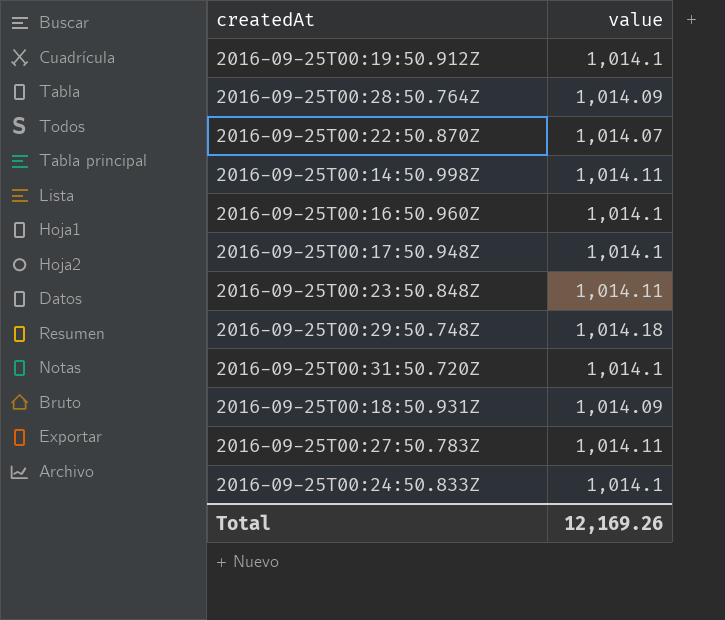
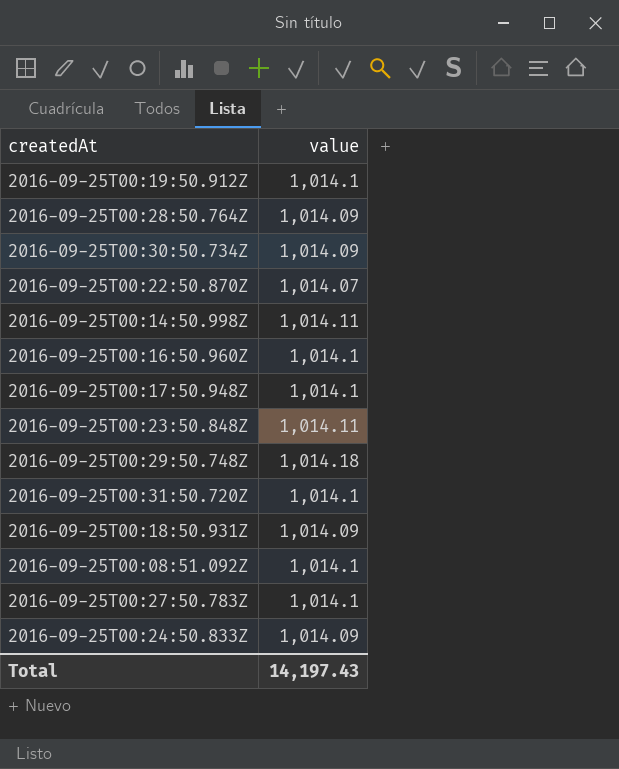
row 2016-09-25T00:30:50.734Z: none -> 1,014.09
row 2016-09-25T00:08:51.092Z: none -> 1,014.1
2016-09-25T00:27:50.783Z | value: 1,014.11 -> 1,014.1
2016-09-25T00:24:50.833Z | value: 1,014.1 -> 1,014.09
Total | value: 12,169.26 -> 14,197.43

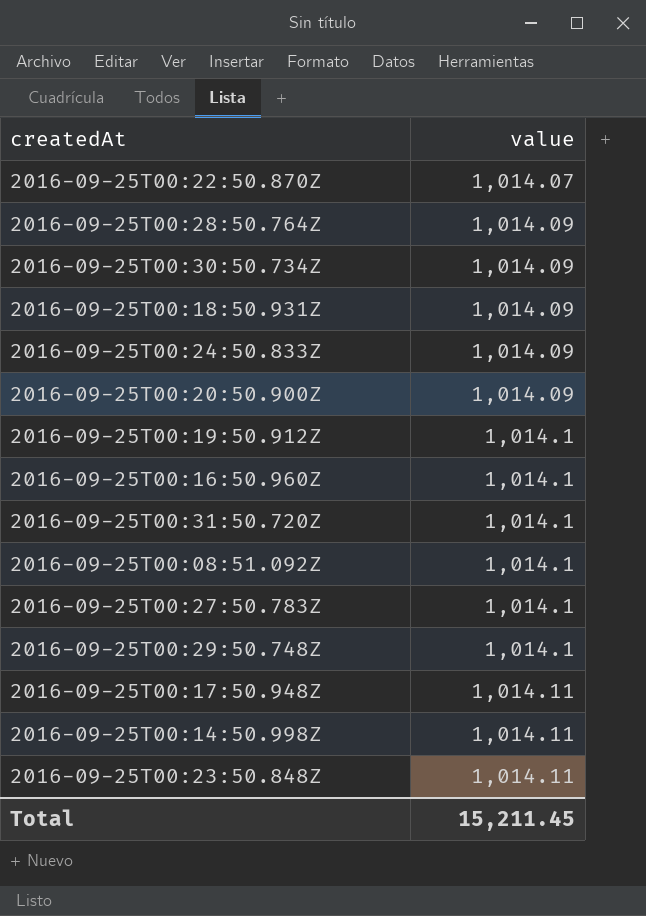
row order: none -> value ascending
row 2016-09-25T00:20:50.900Z: none -> 1,014.09
2016-09-25T00:29:50.748Z | value: 1,014.18 -> 1,014.1
2016-09-25T00:17:50.948Z | value: 1,014.1 -> 1,014.11
Total | value: 14,197.43 -> 15,211.45

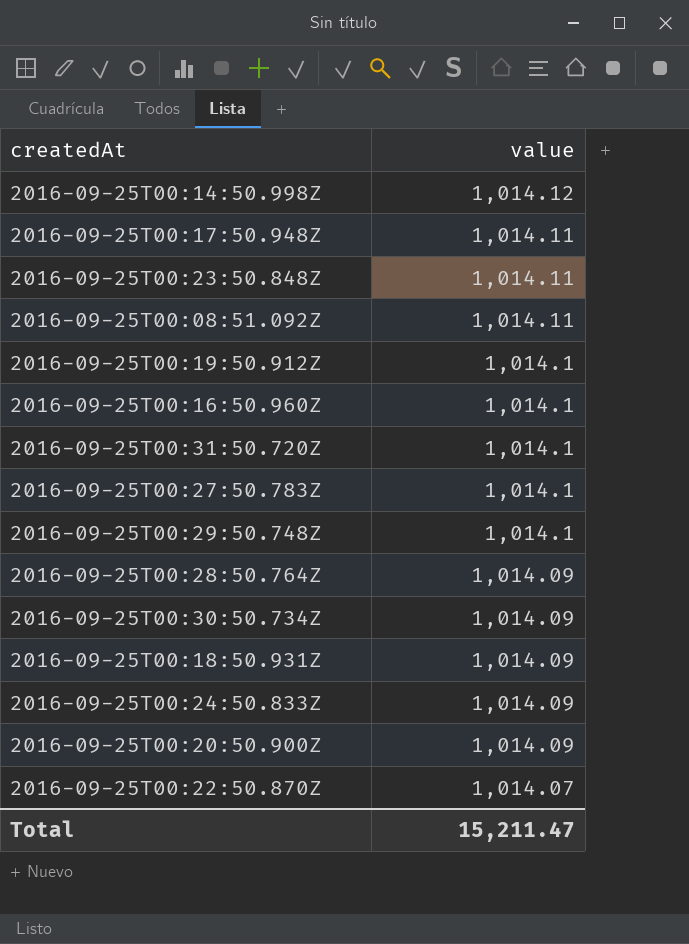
row order: value ascending -> value descending
2016-09-25T00:14:50.998Z | value: 1,014.11 -> 1,014.12
2016-09-25T00:08:51.092Z | value: 1,014.1 -> 1,014.11
Total | value: 15,211.45 -> 15,211.47

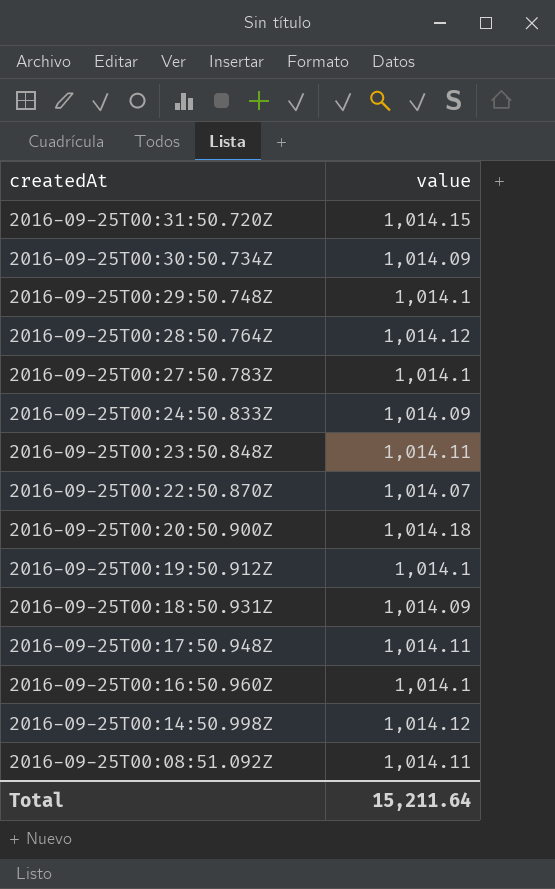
row order: value descending -> createdAt descending
2016-09-25T00:31:50.720Z | value: 1,014.1 -> 1,014.15
2016-09-25T00:28:50.764Z | value: 1,014.09 -> 1,014.12
2016-09-25T00:20:50.900Z | value: 1,014.09 -> 1,014.18
Total | value: 15,211.47 -> 15,211.64

